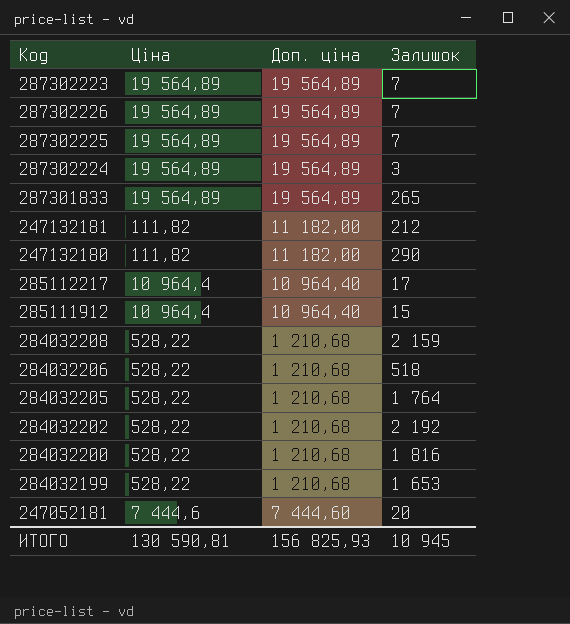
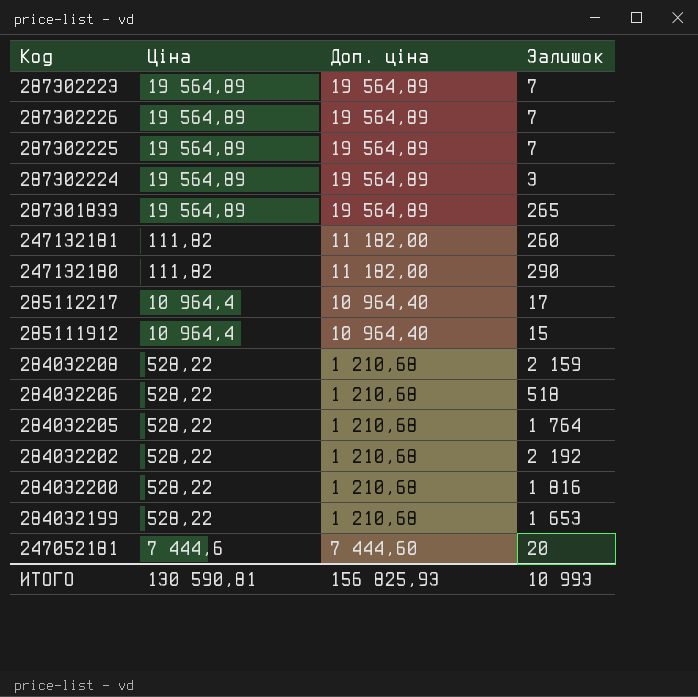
247132181 | Залишок: 212 -> 260
ИТОГО | Залишок: 10 945 -> 10 993

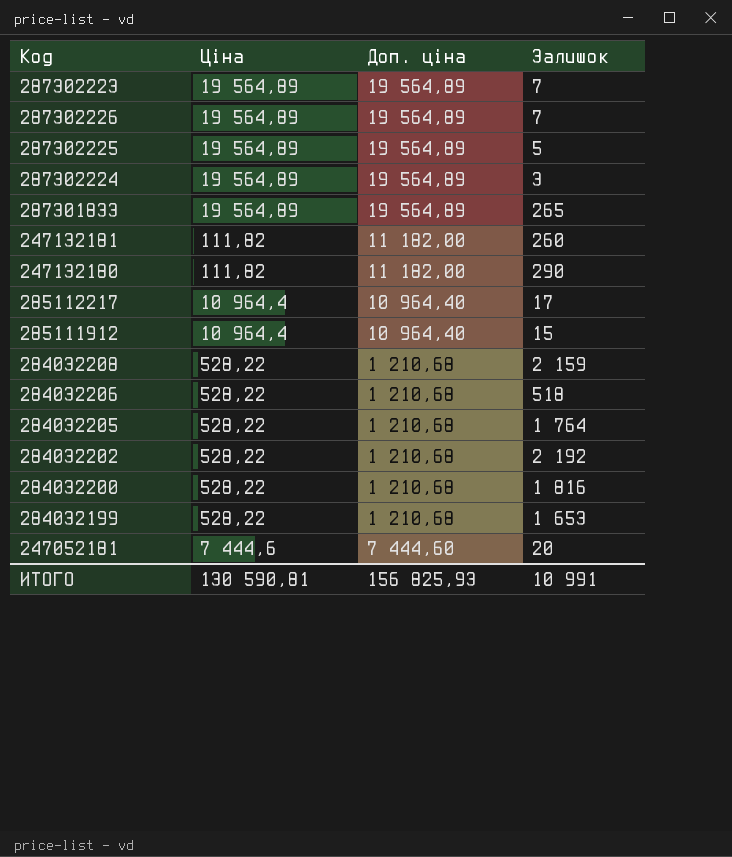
287302225 | Залишок: 7 -> 5
ИТОГО | Залишок: 10 993 -> 10 991

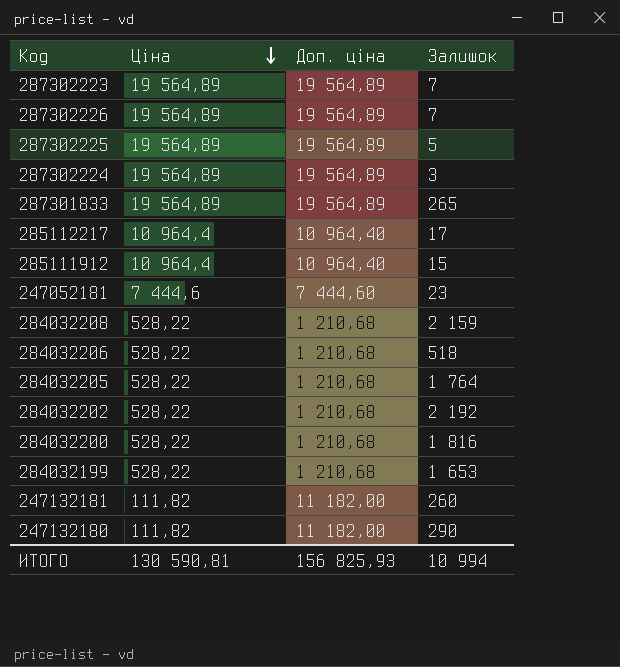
row order: none -> Ціна descending
247052181 | Залишок: 20 -> 23
ИТОГО | Залишок: 10 991 -> 10 994

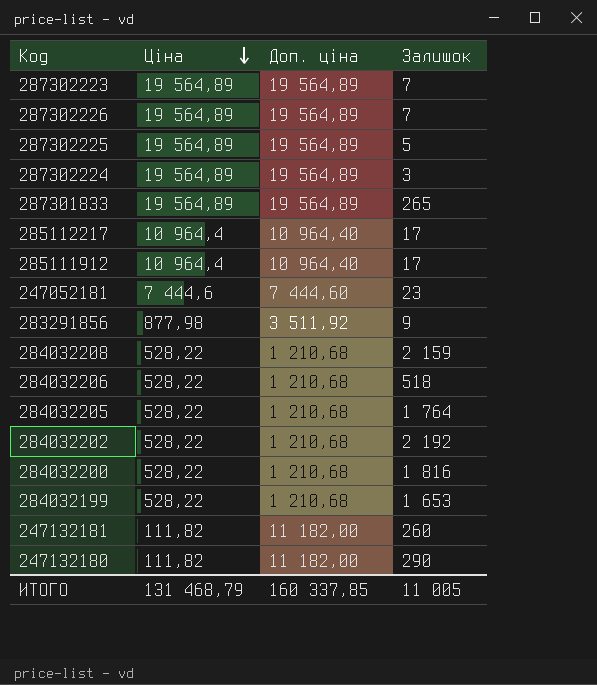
285111912 | Залишок: 15 -> 17
row 283291856: none -> 877,98 | 3 511,92 | 9
ИТОГО | Ціна: 130 590,81 -> 131 468,79
ИТОГО | Доп. ціна: 156 825,93 -> 160 337,85
ИТОГО | Залишок: 10 994 -> 11 005

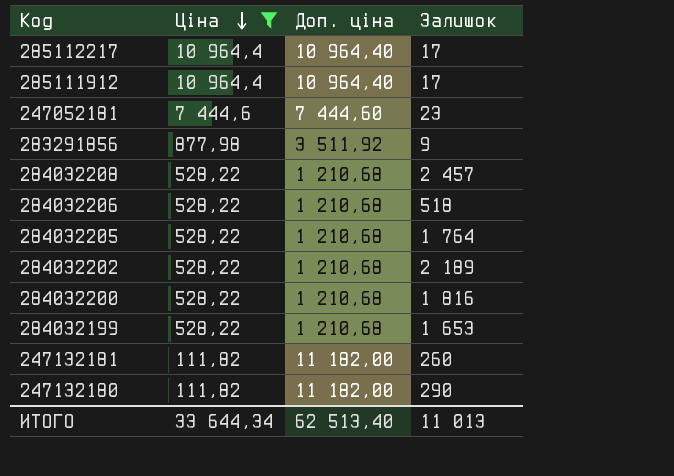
filter: none -> Ціна != 19 564,89
284032208 | Залишок: 2 159 -> 2 457
284032202 | Залишок: 2 192 -> 2 189
ИТОГО | Ціна: 131 468,79 -> 33 644,34
ИТОГО | Доп. ціна: 160 337,85 -> 62 513,40
ИТОГО | Залишок: 11 005 -> 11 013

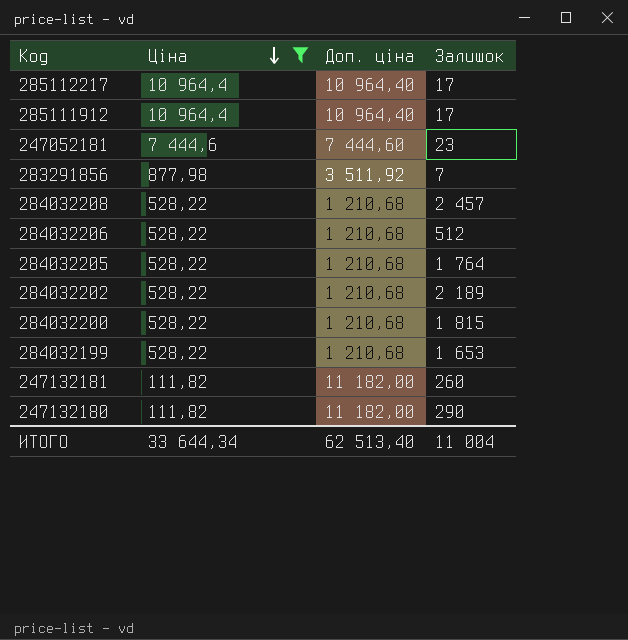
283291856 | Залишок: 9 -> 7
284032206 | Залишок: 518 -> 512
284032200 | Залишок: 1 816 -> 1 815
ИТОГО | Залишок: 11 013 -> 11 004

